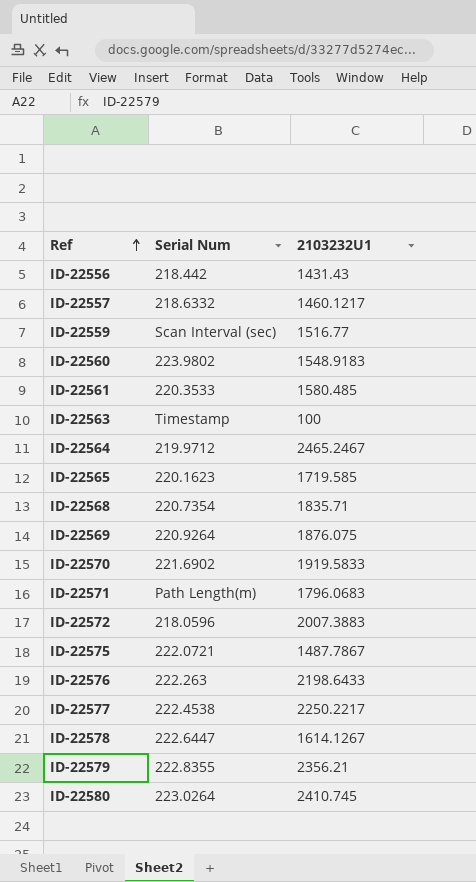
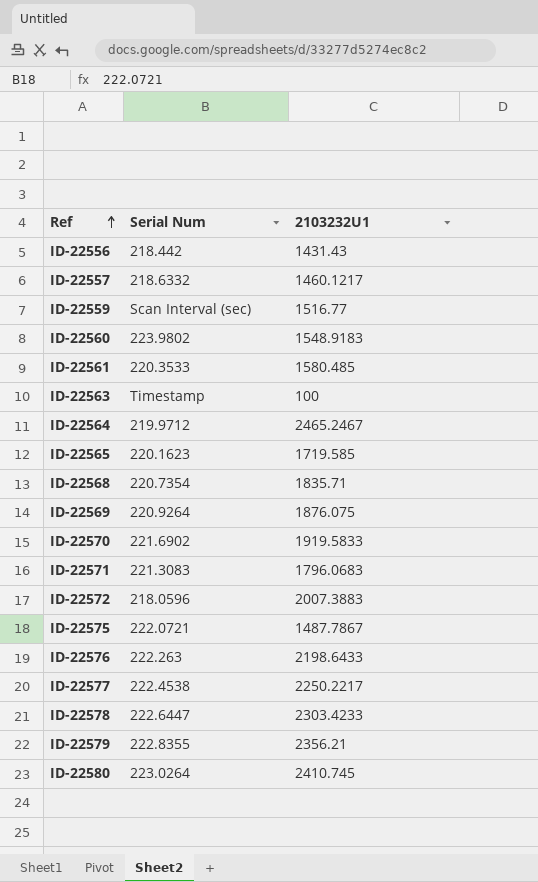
ID-22571 | Serial Num: Path Length(m) -> 221.3083
ID-22578 | 2103232U1: 1614.1267 -> 2303.4233

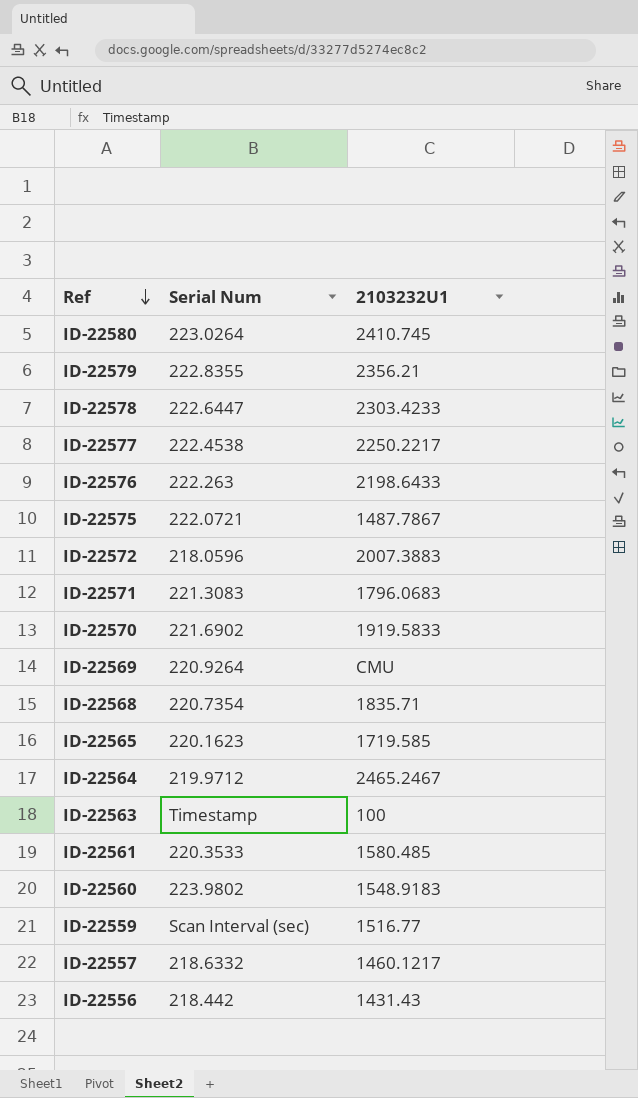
row order: Ref ascending -> Ref descending
ID-22569 | 2103232U1: 1876.075 -> CMU

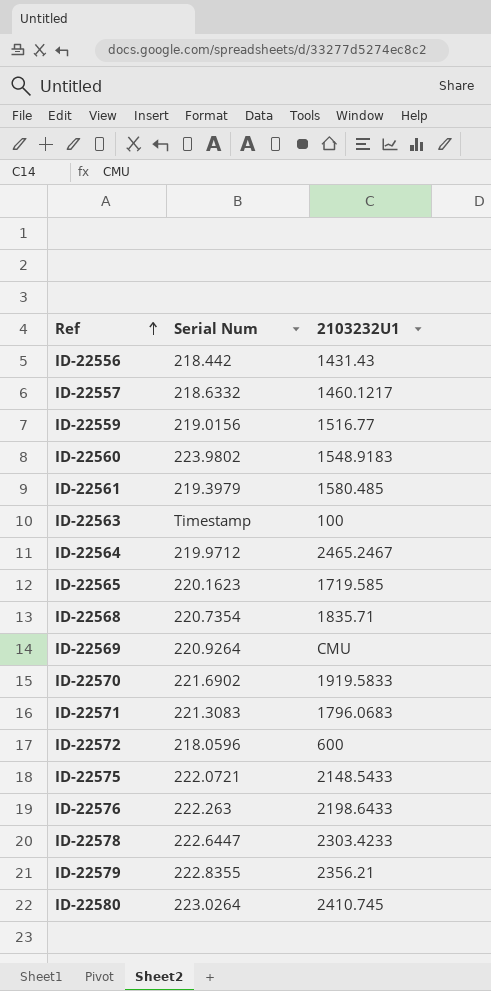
row order: Ref descending -> Ref ascending
row ID-22577: 222.4538 | 2250.2217 -> none
ID-22559 | Serial Num: Scan Interval (sec) -> 219.0156
ID-22561 | Serial Num: 220.3533 -> 219.3979
ID-22572 | 2103232U1: 2007.3883 -> 600
ID-22575 | 2103232U1: 1487.7867 -> 2148.5433

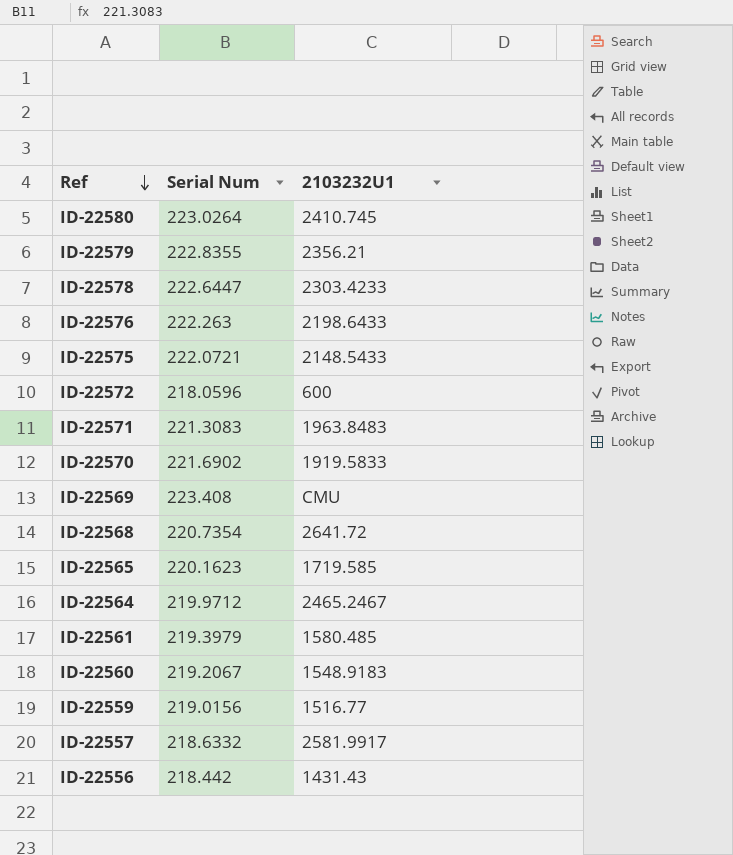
row order: Ref ascending -> Ref descending
row ID-22563: Timestamp | 100 -> none
ID-22571 | 2103232U1: 1796.0683 -> 1963.8483
ID-22569 | Serial Num: 220.9264 -> 223.408
ID-22568 | 2103232U1: 1835.71 -> 2641.72
ID-22560 | Serial Num: 223.9802 -> 219.2067
ID-22557 | 2103232U1: 1460.1217 -> 2581.9917

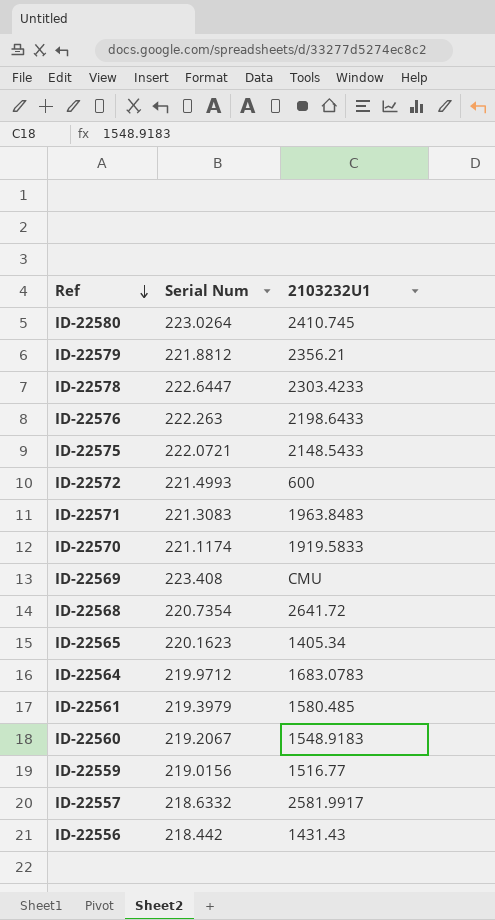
ID-22579 | Serial Num: 222.8355 -> 221.8812
ID-22572 | Serial Num: 218.0596 -> 221.4993
ID-22570 | Serial Num: 221.6902 -> 221.1174
ID-22565 | 2103232U1: 1719.585 -> 1405.34
ID-22564 | 2103232U1: 2465.2467 -> 1683.0783

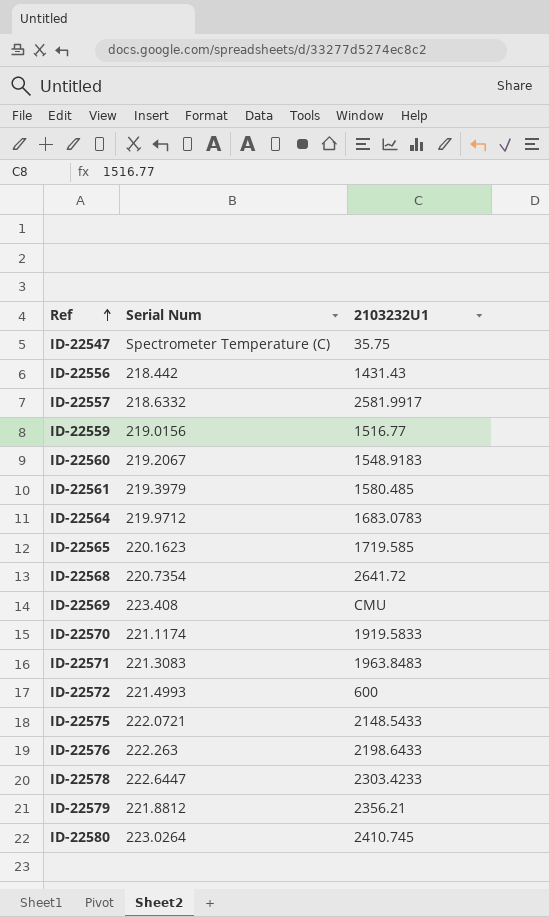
row order: Ref descending -> Ref ascending
row ID-22547: none -> Spectrometer Temperature (C) | 35.75
ID-22565 | 2103232U1: 1405.34 -> 1719.585

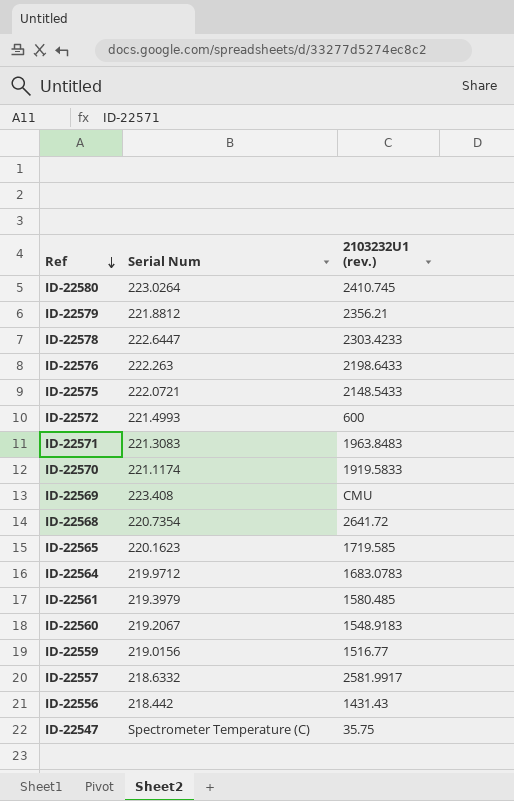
row order: Ref ascending -> Ref descending
column name: 2103232U1 -> 2103232U1 (rev.)

